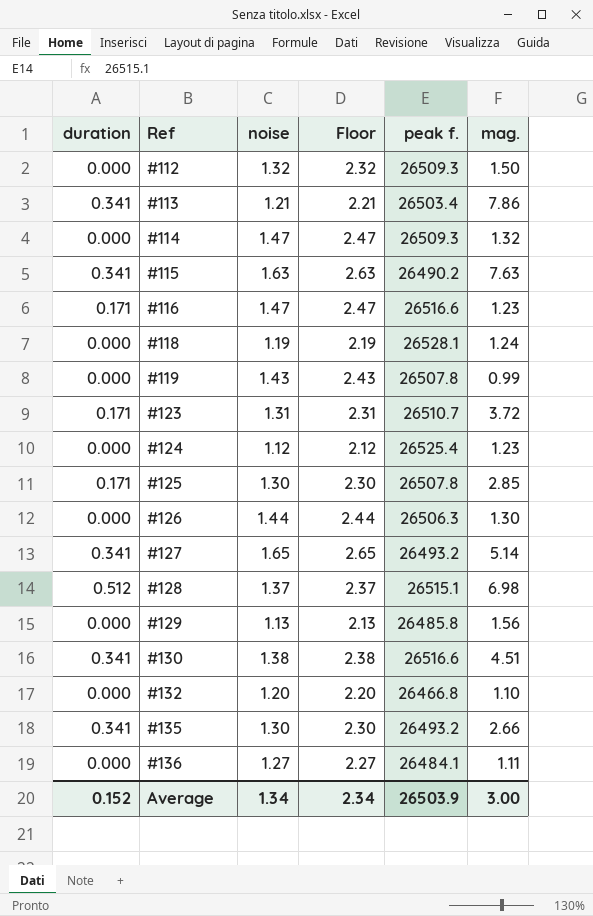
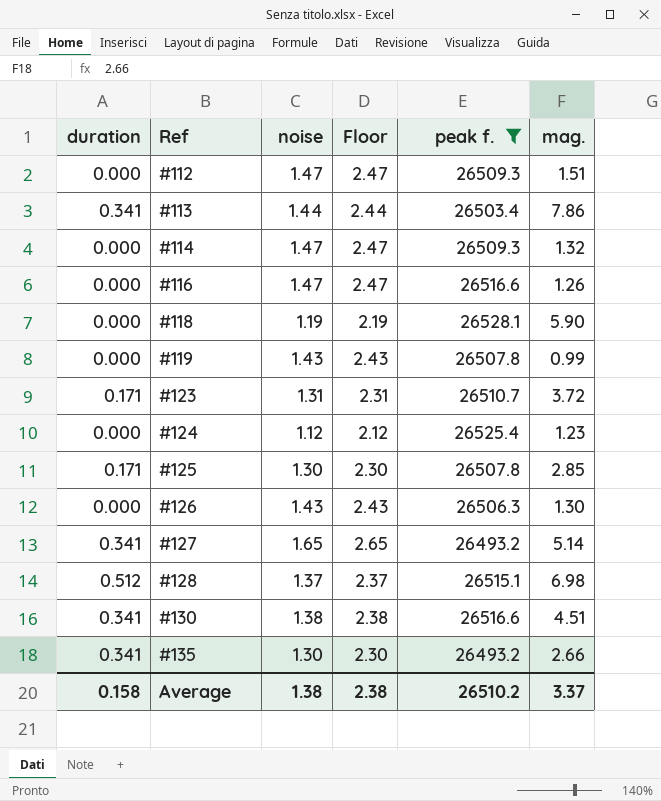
filter: none -> peak f. >= 26493.2
#112 | noise: 1.32 -> 1.47
#112 | Floor: 2.32 -> 2.47
#112 | mag.: 1.50 -> 1.51
#113 | noise: 1.21 -> 1.44
#113 | Floor: 2.21 -> 2.44
#116 | duration: 0.171 -> 0.000
#116 | mag.: 1.23 -> 1.26
#118 | mag.: 1.24 -> 5.90
#126 | noise: 1.44 -> 1.43
#126 | Floor: 2.44 -> 2.43
Average | duration: 0.152 -> 0.158
Average | noise: 1.34 -> 1.38
Average | Floor: 2.34 -> 2.38
Average | peak f.: 26503.9 -> 26510.2
Average | mag.: 3.00 -> 3.37

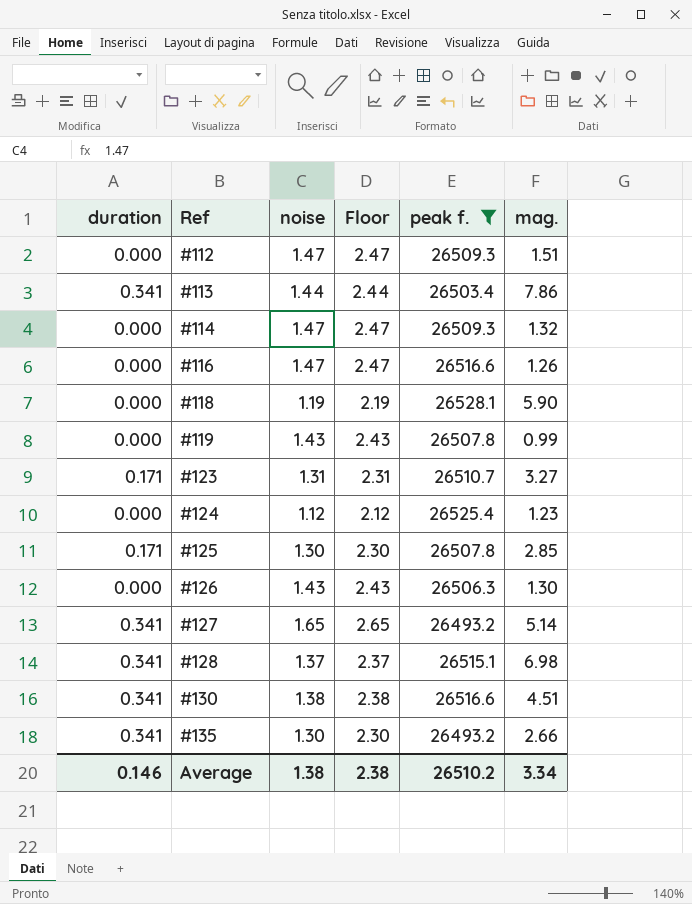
#123 | mag.: 3.72 -> 3.27
#128 | duration: 0.512 -> 0.341
Average | duration: 0.158 -> 0.146
Average | mag.: 3.37 -> 3.34

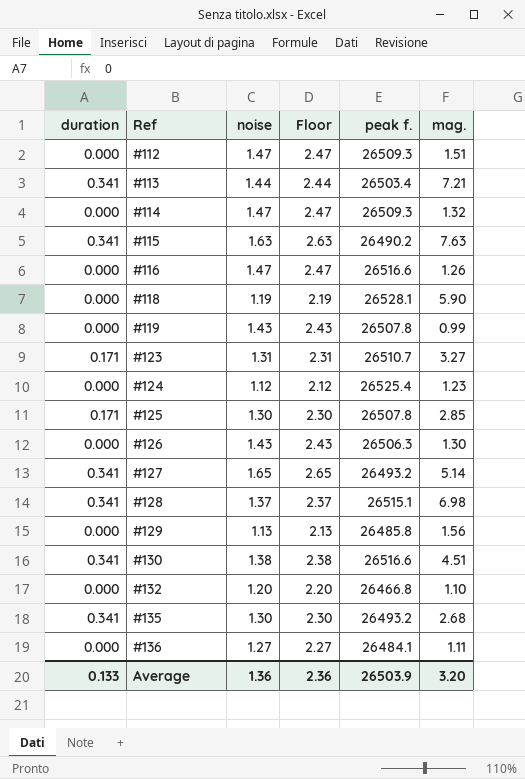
filter: peak f. >= 26493.2 -> none
#113 | mag.: 7.86 -> 7.21
#135 | mag.: 2.66 -> 2.68
Average | duration: 0.146 -> 0.133
Average | noise: 1.38 -> 1.36
Average | Floor: 2.38 -> 2.36
Average | peak f.: 26510.2 -> 26503.9
Average | mag.: 3.34 -> 3.20

